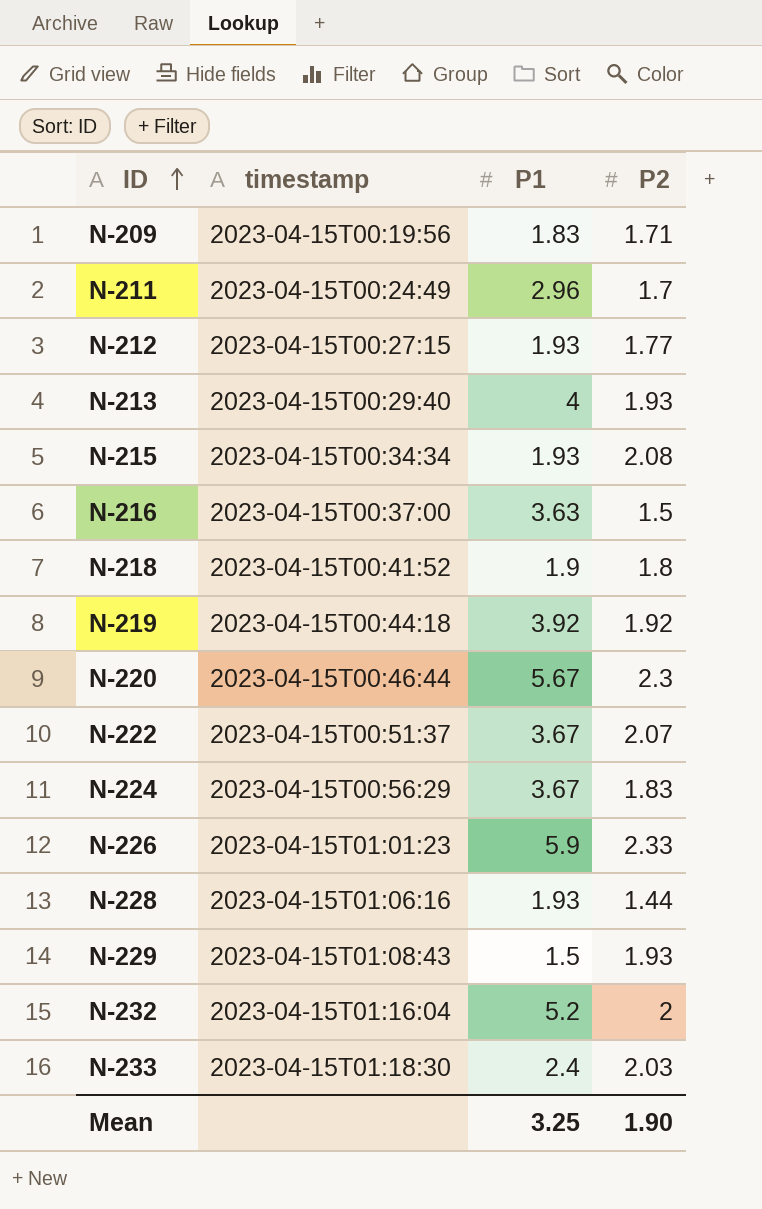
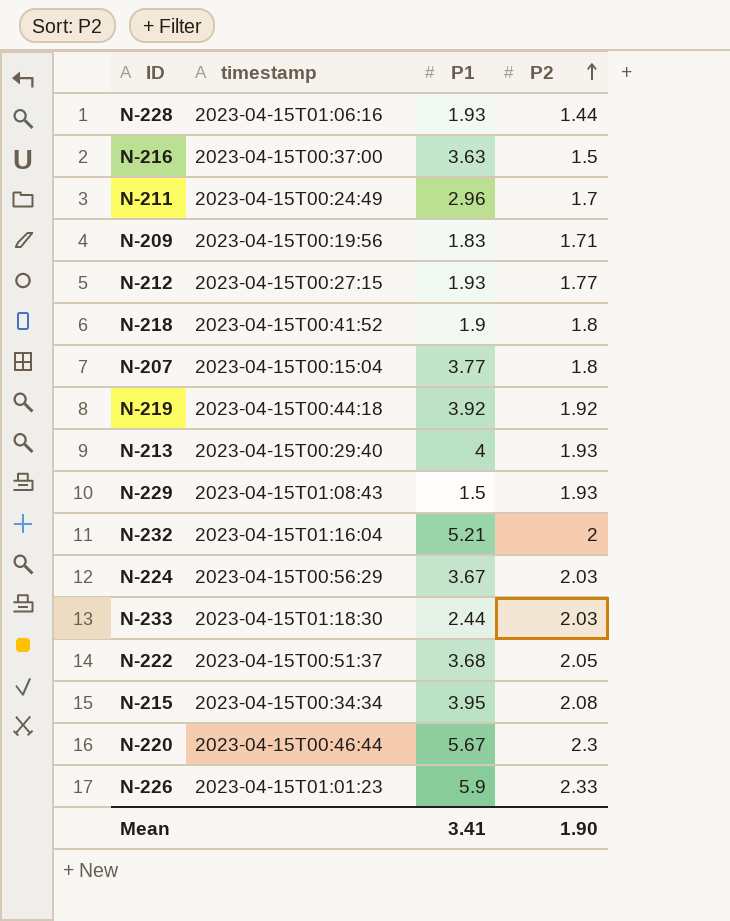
row order: ID ascending -> P2 ascending
row N-207: none -> 2023-04-15T00:15:04 | 3.77 | 1.8
N-232 | P1: 5.2 -> 5.21
N-224 | P2: 1.83 -> 2.03
N-233 | P1: 2.4 -> 2.44
N-222 | P1: 3.67 -> 3.68
N-222 | P2: 2.07 -> 2.05
N-215 | P1: 1.93 -> 3.95
Mean | P1: 3.25 -> 3.41

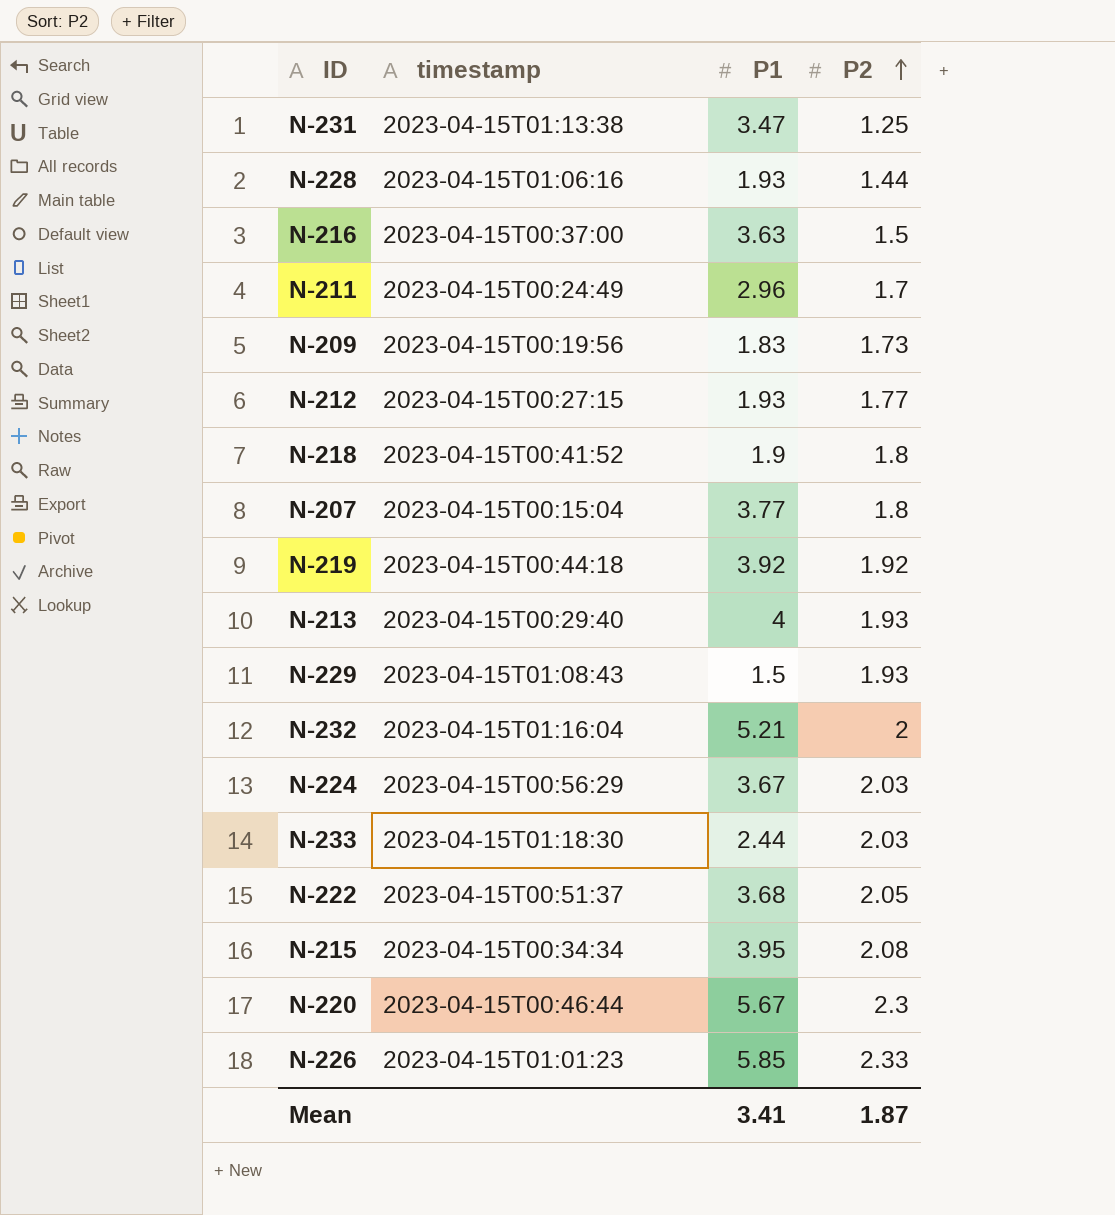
row N-231: none -> 2023-04-15T01:13:38 | 3.47 | 1.25
N-209 | P2: 1.71 -> 1.73
N-226 | P1: 5.9 -> 5.85
Mean | P2: 1.90 -> 1.87

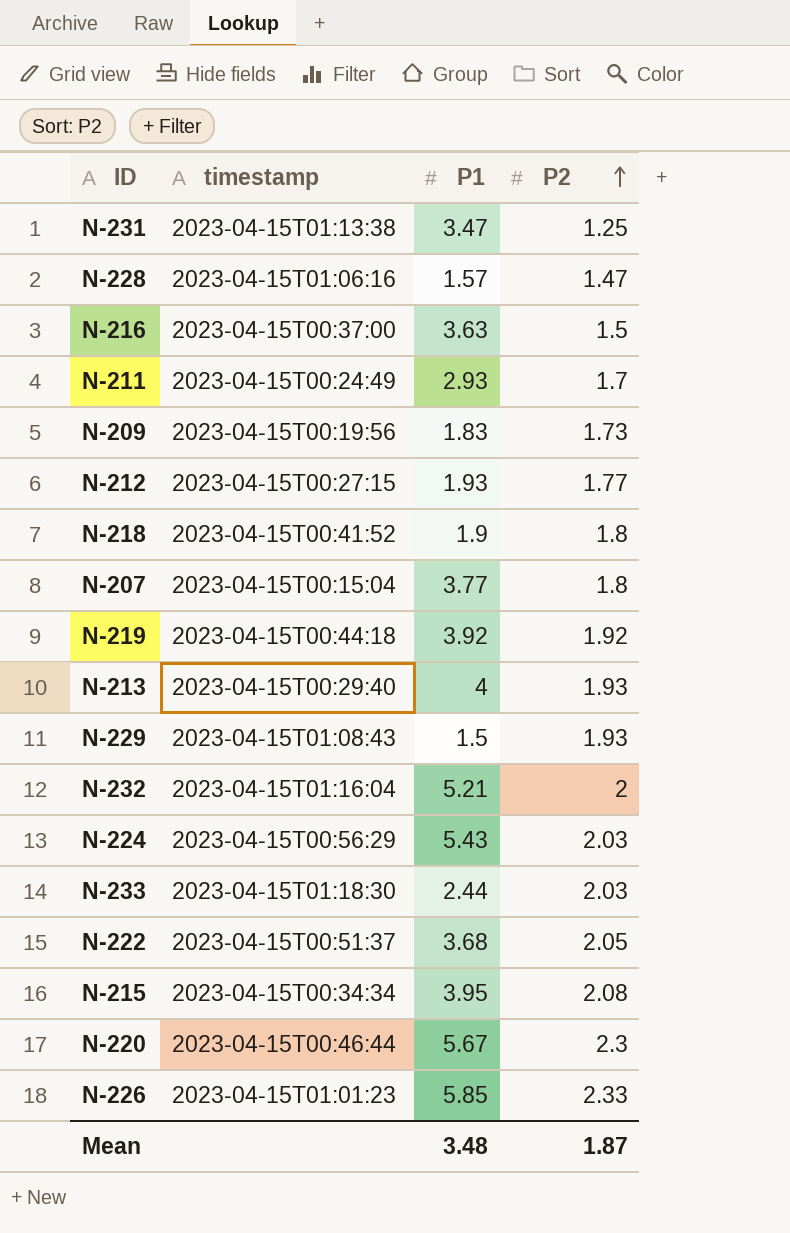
N-228 | P1: 1.93 -> 1.57
N-228 | P2: 1.44 -> 1.47
N-211 | P1: 2.96 -> 2.93
N-224 | P1: 3.67 -> 5.43
Mean | P1: 3.41 -> 3.48

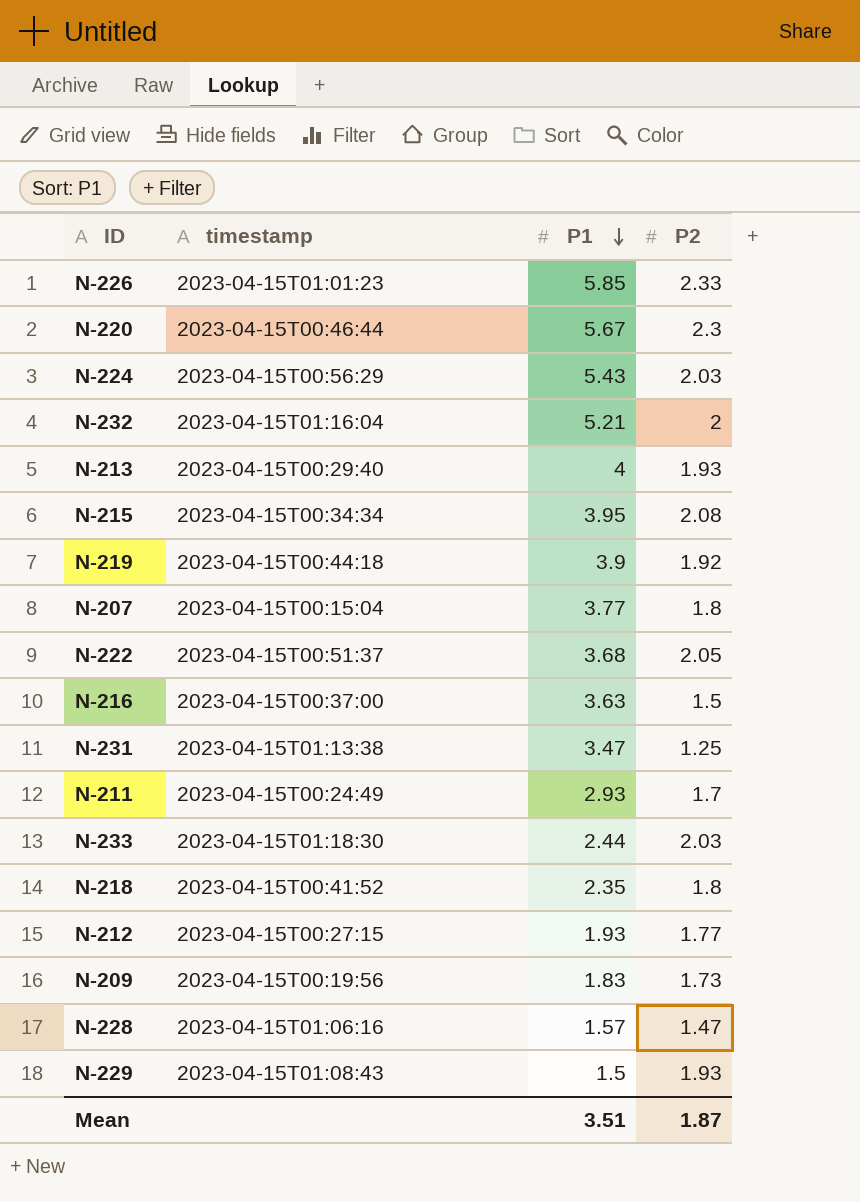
row order: P2 ascending -> P1 descending
N-219 | P1: 3.92 -> 3.9
N-218 | P1: 1.9 -> 2.35
Mean | P1: 3.48 -> 3.51

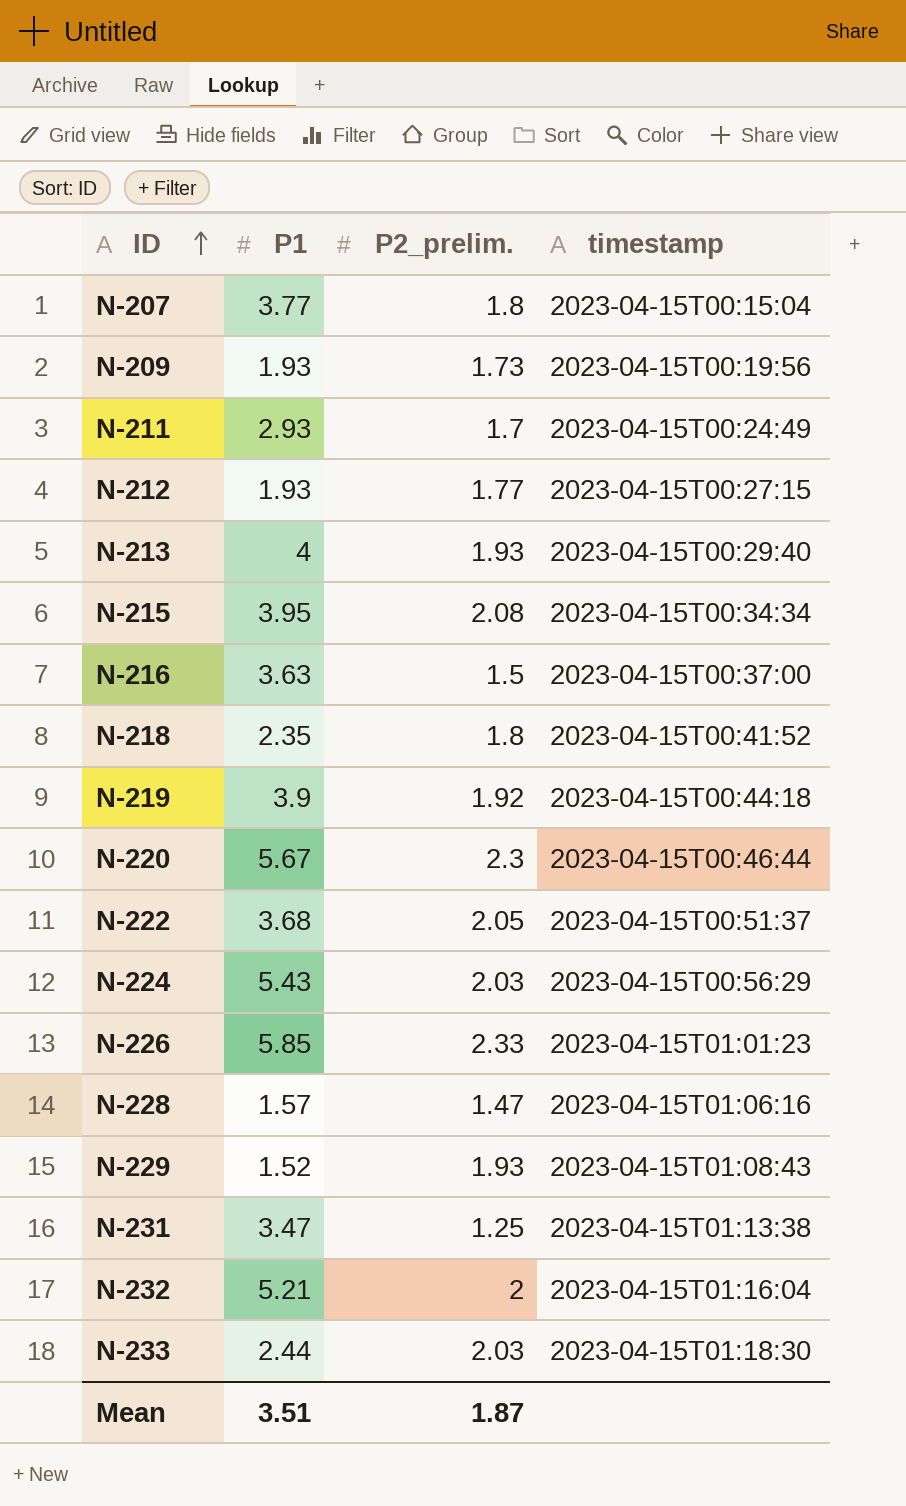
row order: P1 descending -> ID ascending
column name: P2 -> P2_prelim.
column timestamp | position: 2 -> 4
N-209 | P1: 1.83 -> 1.93
N-229 | P1: 1.5 -> 1.52

